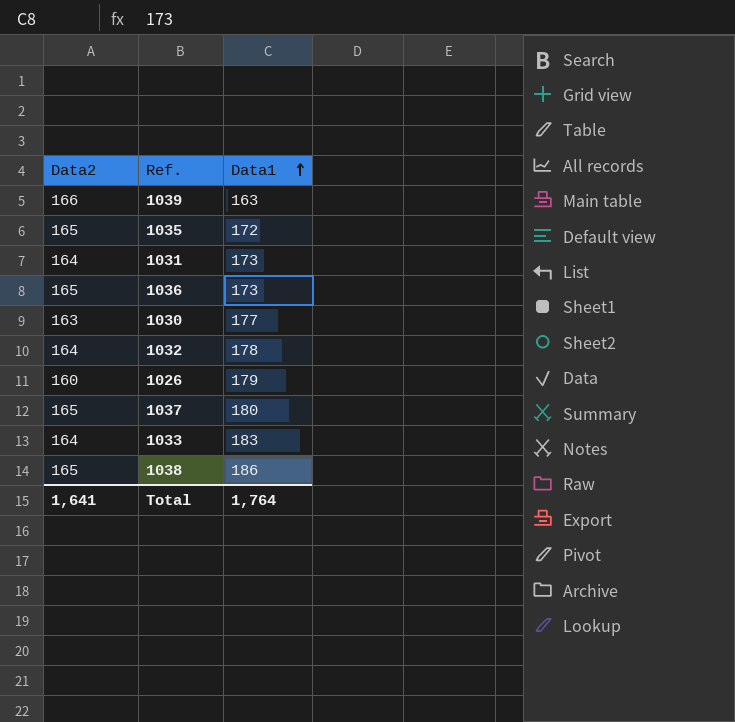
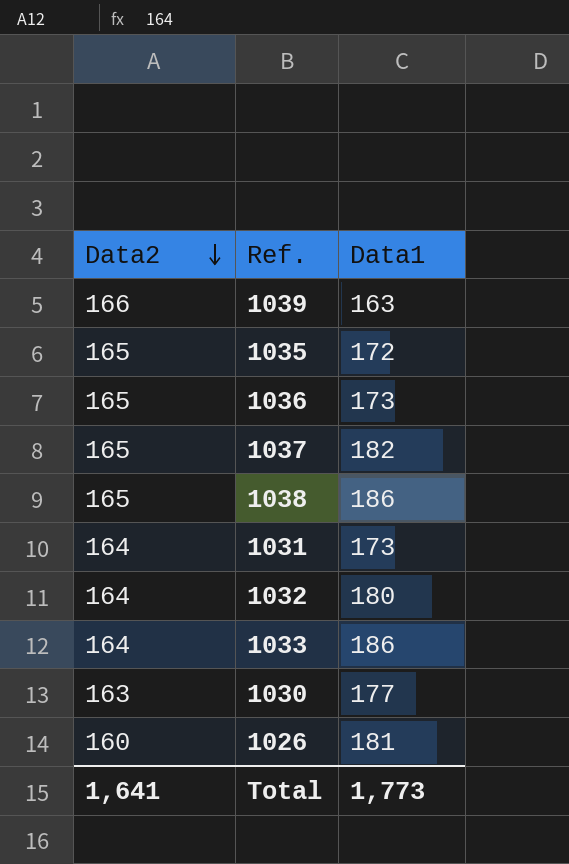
row order: Data1 ascending -> Data2 descending
1037 | Data1: 180 -> 182
1032 | Data1: 178 -> 180
1033 | Data1: 183 -> 186
1026 | Data1: 179 -> 181
Total | Data1: 1,764 -> 1,773

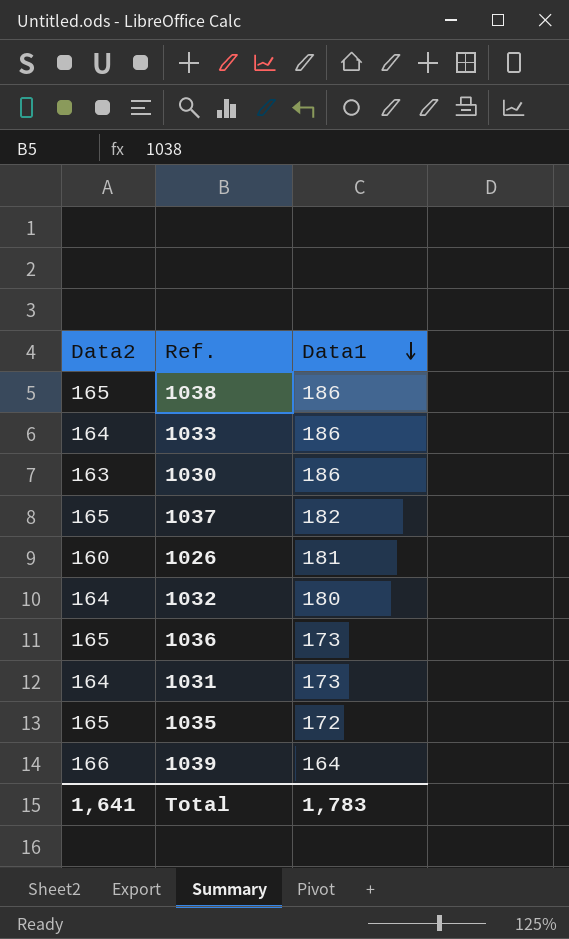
row order: Data2 descending -> Data1 descending
1030 | Data1: 177 -> 186
1039 | Data1: 163 -> 164
Total | Data1: 1,773 -> 1,783

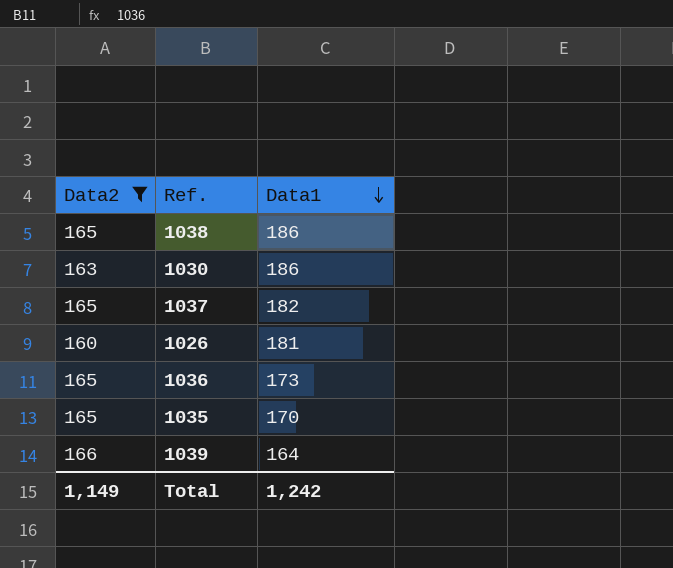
filter: none -> Data2 != 164
1035 | Data1: 172 -> 170
Total | Data2: 1,641 -> 1,149
Total | Data1: 1,783 -> 1,242

